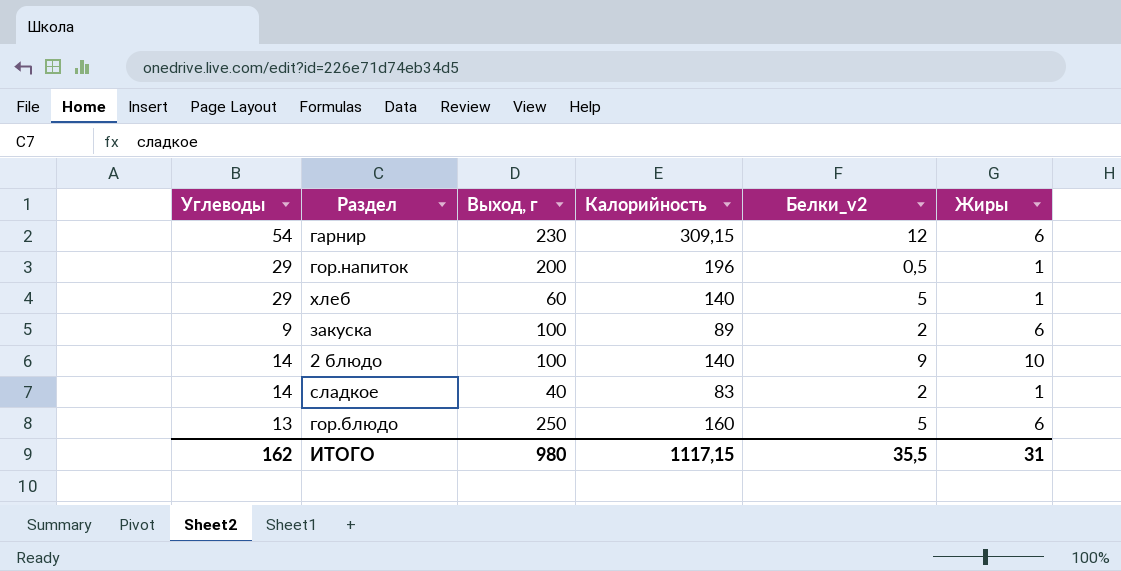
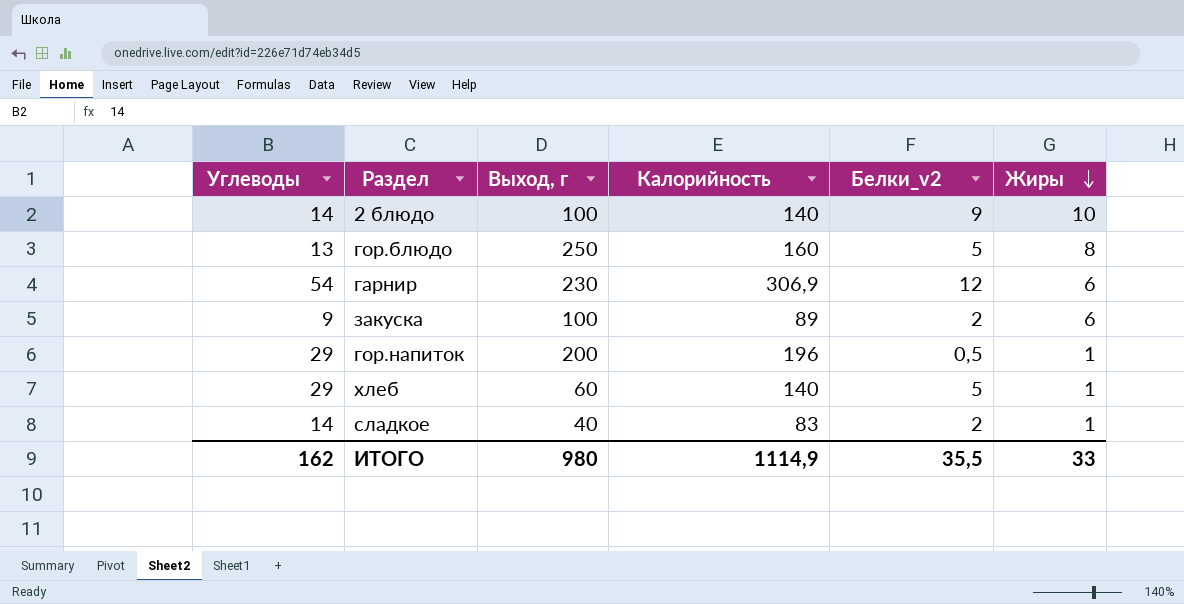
row order: none -> Жиры descending
гор.блюдо | Жиры: 6 -> 8
гарнир | Калорийность: 309,15 -> 306,9
ИТОГО | Калорийность: 1117,15 -> 1114,9
ИТОГО | Жиры: 31 -> 33

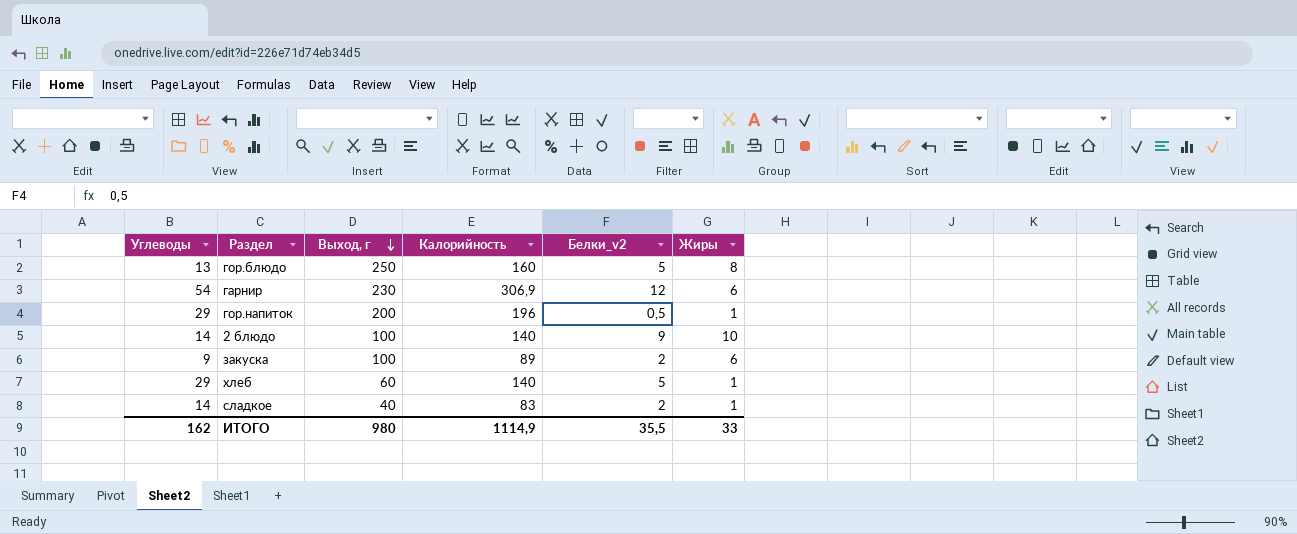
row order: Жиры descending -> Выход, г descending

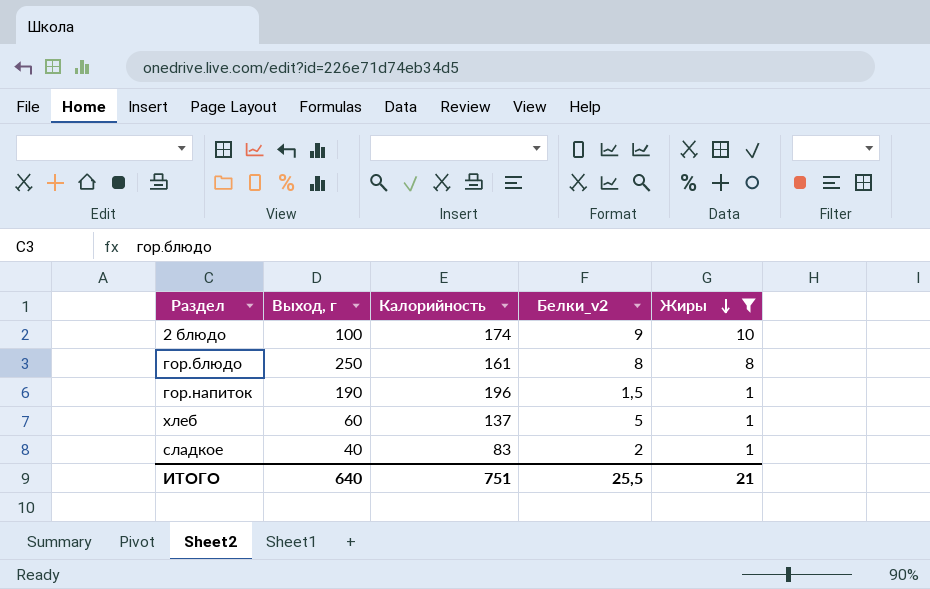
filter: none -> Жиры != 6
row order: Выход, г descending -> Жиры descending
column Углеводы | position: 1 -> none
2 блюдо | Калорийность: 140 -> 174
гор.блюдо | Калорийность: 160 -> 161
гор.блюдо | Белки_v2: 5 -> 8
гор.напиток | Выход, г: 200 -> 190
гор.напиток | Белки_v2: 0,5 -> 1,5
хлеб | Калорийность: 140 -> 137
ИТОГО | Выход, г: 980 -> 640
ИТОГО | Калорийность: 1114,9 -> 751
ИТОГО | Белки_v2: 35,5 -> 25,5
ИТОГО | Жиры: 33 -> 21

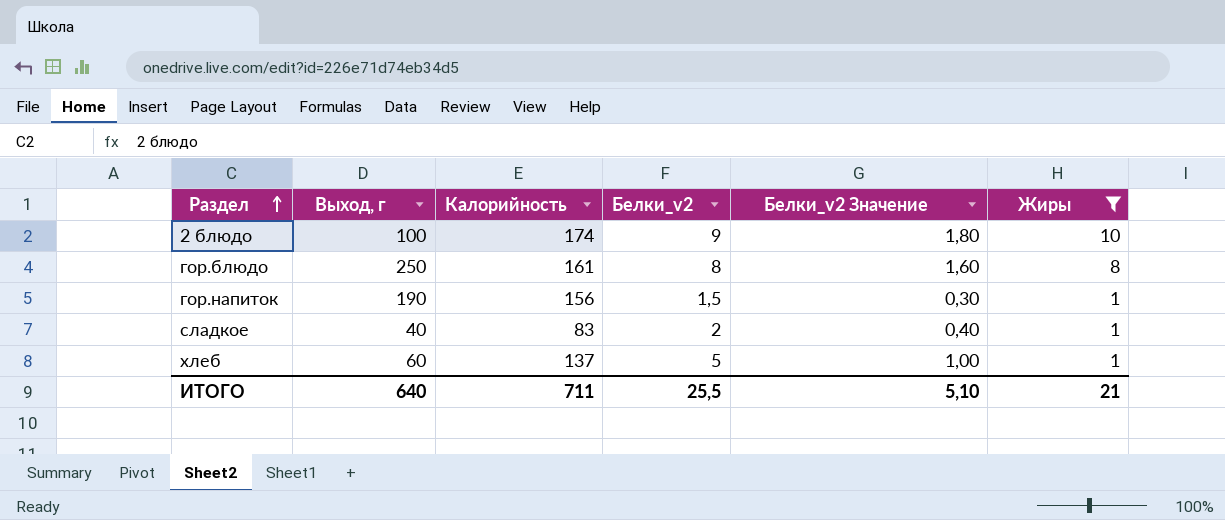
row order: Жиры descending -> Раздел ascending
column Белки_v2 Значение | formula: none -> [Белки_v2] * 0,2
гор.напиток | Калорийность: 196 -> 156
ИТОГО | Калорийность: 751 -> 711

